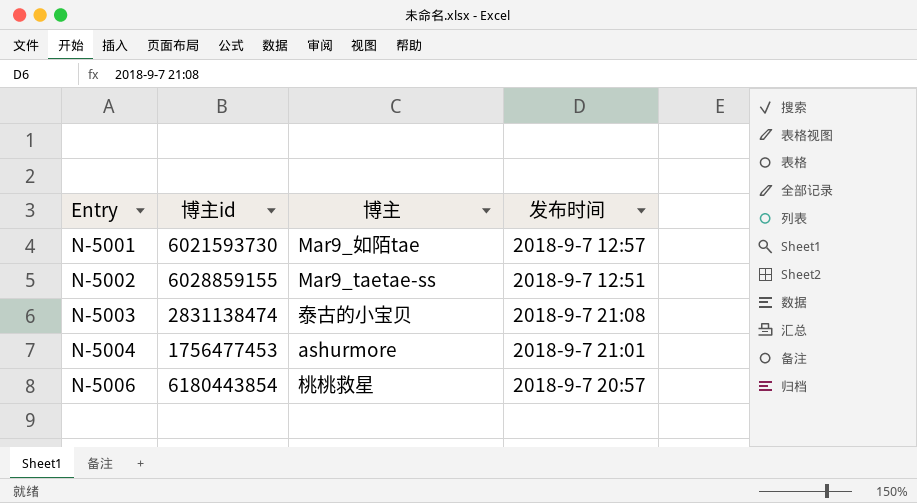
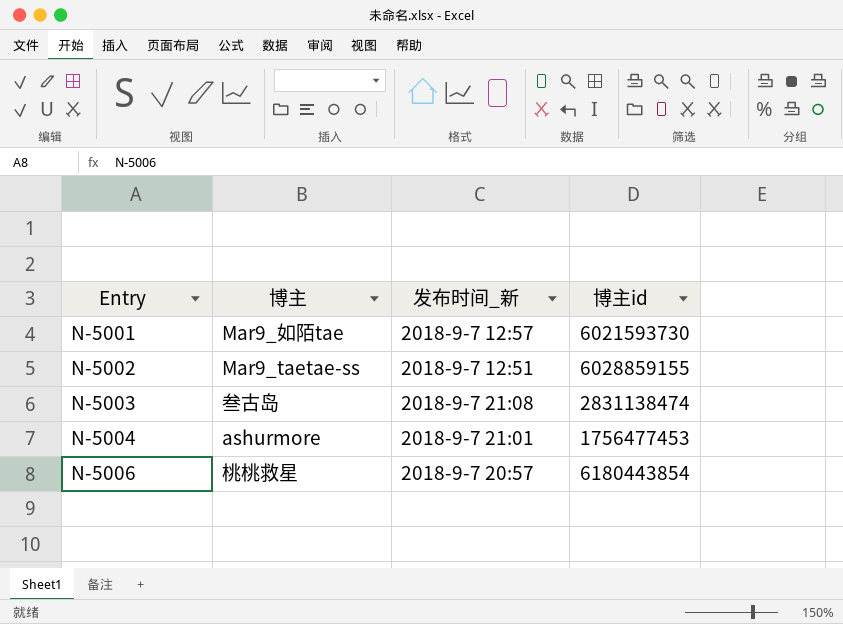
column name: 发布时间 -> 发布时间_新
column 博主id | position: 2 -> 4
N-5003 | 博主: 泰古的小宝贝 -> 叁古岛

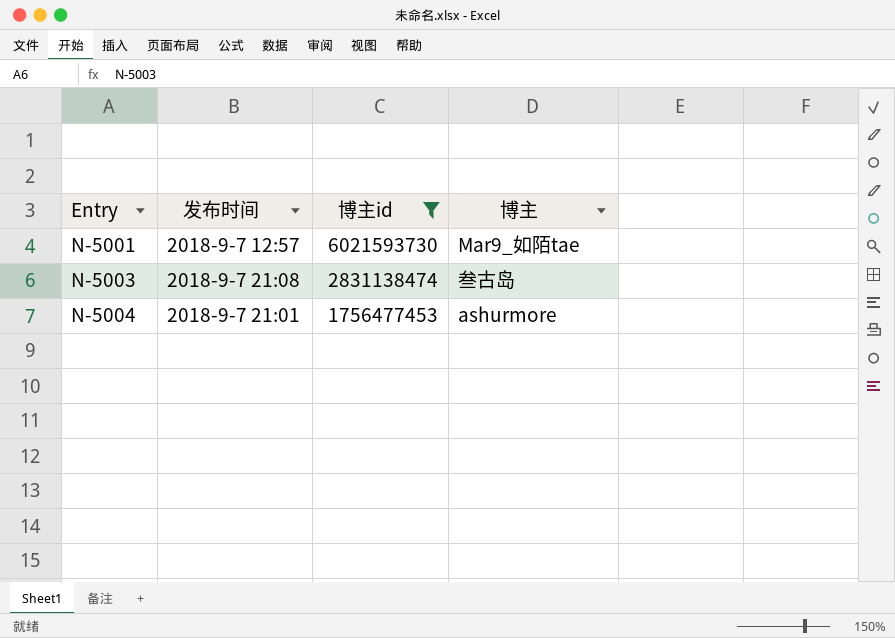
filter: none -> 博主id <= 6021593730
column name: 发布时间_新 -> 发布时间
column 博主 | position: 2 -> 4

